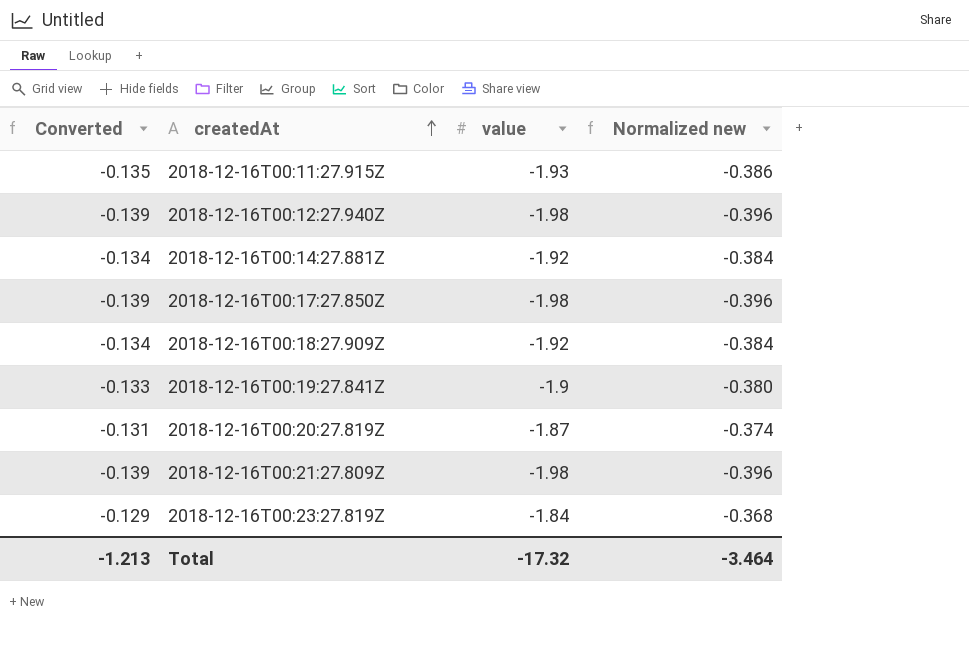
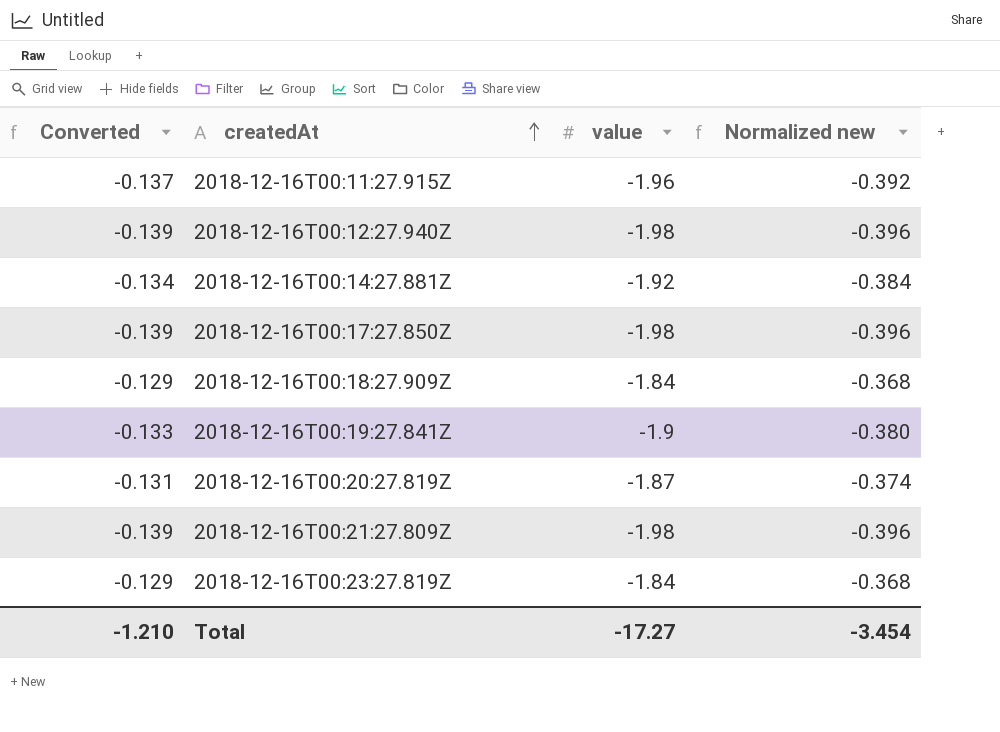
2018-12-16T00:11:27.915Z | Converted: -0.135 -> -0.137
2018-12-16T00:11:27.915Z | value: -1.93 -> -1.96
2018-12-16T00:11:27.915Z | Normalized new: -0.386 -> -0.392
2018-12-16T00:18:27.909Z | Converted: -0.134 -> -0.129
2018-12-16T00:18:27.909Z | value: -1.92 -> -1.84
2018-12-16T00:18:27.909Z | Normalized new: -0.384 -> -0.368
Total | Converted: -1.213 -> -1.210
Total | value: -17.32 -> -17.27
Total | Normalized new: -3.464 -> -3.454

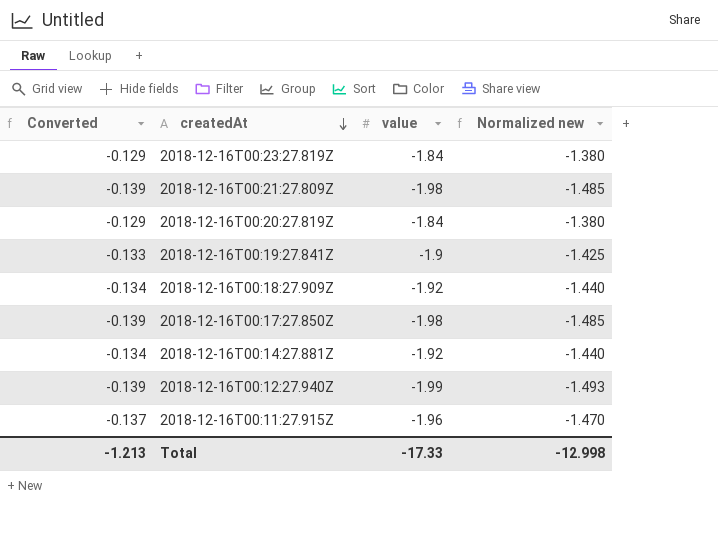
row order: createdAt ascending -> createdAt descending
column Normalized new | formula: [value] * 0.2 -> [value] * 0.75
2018-12-16T00:20:27.819Z | Converted: -0.131 -> -0.129
2018-12-16T00:20:27.819Z | value: -1.87 -> -1.84
2018-12-16T00:18:27.909Z | Converted: -0.129 -> -0.134
2018-12-16T00:18:27.909Z | value: -1.84 -> -1.92
2018-12-16T00:12:27.940Z | value: -1.98 -> -1.99
Total | Converted: -1.210 -> -1.213
Total | value: -17.27 -> -17.33
Total | Normalized new: -3.454 -> -12.998

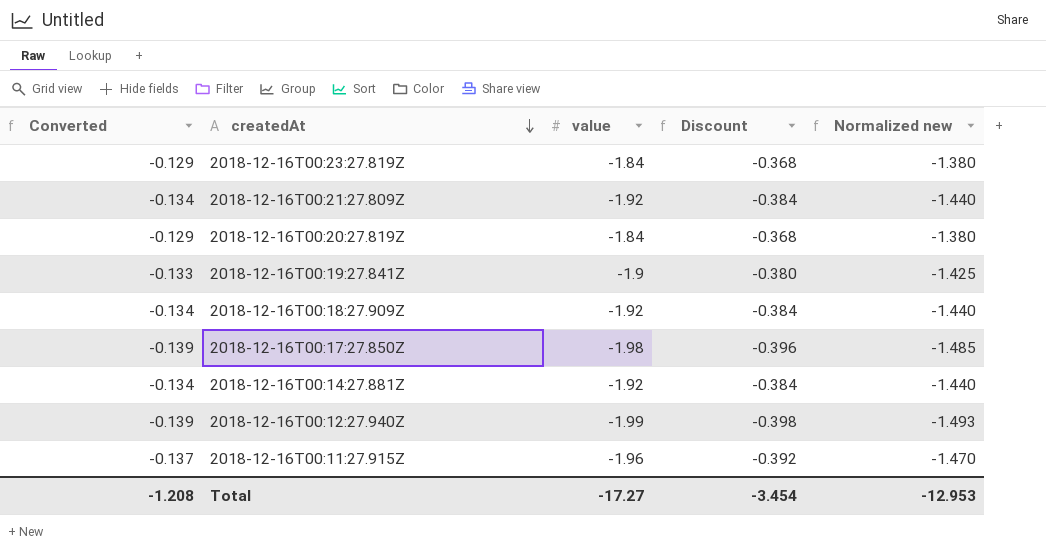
column Discount | formula: none -> [value] * 0.2
2018-12-16T00:21:27.809Z | Converted: -0.139 -> -0.134
2018-12-16T00:21:27.809Z | value: -1.98 -> -1.92
2018-12-16T00:21:27.809Z | Normalized new: -1.485 -> -1.440
Total | Converted: -1.213 -> -1.208
Total | value: -17.33 -> -17.27
Total | Normalized new: -12.998 -> -12.953

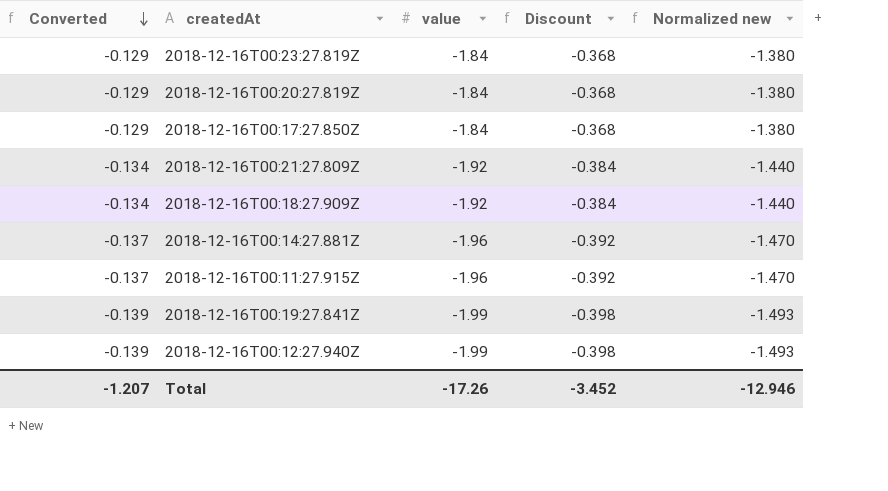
row order: createdAt descending -> Converted descending
2018-12-16T00:17:27.850Z | Converted: -0.139 -> -0.129
2018-12-16T00:17:27.850Z | value: -1.98 -> -1.84
2018-12-16T00:17:27.850Z | Discount: -0.396 -> -0.368
2018-12-16T00:17:27.850Z | Normalized new: -1.485 -> -1.380
2018-12-16T00:14:27.881Z | Converted: -0.134 -> -0.137
2018-12-16T00:14:27.881Z | value: -1.92 -> -1.96
2018-12-16T00:14:27.881Z | Discount: -0.384 -> -0.392
2018-12-16T00:14:27.881Z | Normalized new: -1.440 -> -1.470
2018-12-16T00:19:27.841Z | Converted: -0.133 -> -0.139
2018-12-16T00:19:27.841Z | value: -1.9 -> -1.99
2018-12-16T00:19:27.841Z | Discount: -0.380 -> -0.398
2018-12-16T00:19:27.841Z | Normalized new: -1.425 -> -1.493
Total | Converted: -1.208 -> -1.207
Total | value: -17.27 -> -17.26
Total | Discount: -3.454 -> -3.452
Total | Normalized new: -12.953 -> -12.946

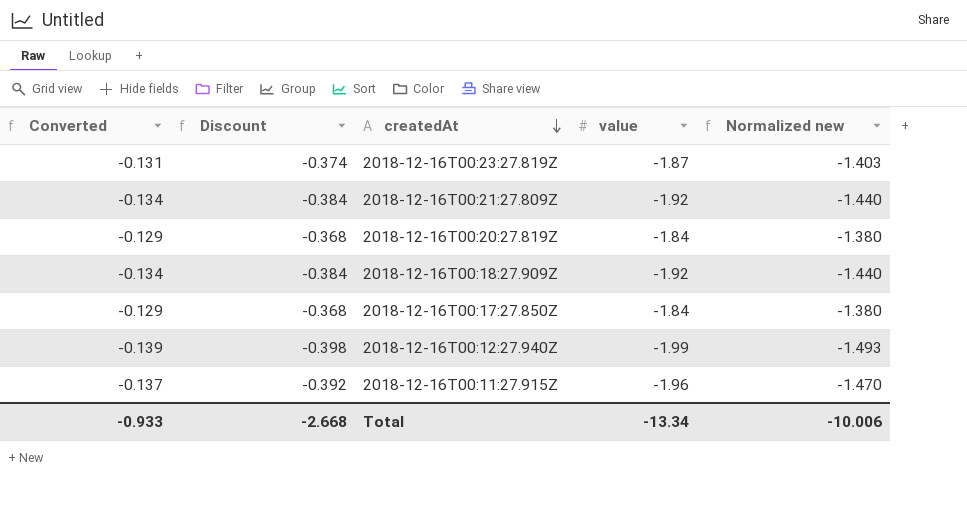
row order: Converted descending -> createdAt descending
column Discount | position: 4 -> 2
row 2018-12-16T00:14:27.881Z: -0.137 | -1.96 | -0.392 | -1.470 -> none
row 2018-12-16T00:19:27.841Z: -0.139 | -1.99 | -0.398 | -1.493 -> none
2018-12-16T00:23:27.819Z | Converted: -0.129 -> -0.131
2018-12-16T00:23:27.819Z | Discount: -0.368 -> -0.374
2018-12-16T00:23:27.819Z | value: -1.84 -> -1.87
2018-12-16T00:23:27.819Z | Normalized new: -1.380 -> -1.403
Total | Converted: -1.207 -> -0.933
Total | Discount: -3.452 -> -2.668
Total | value: -17.26 -> -13.34
Total | Normalized new: -12.946 -> -10.006

